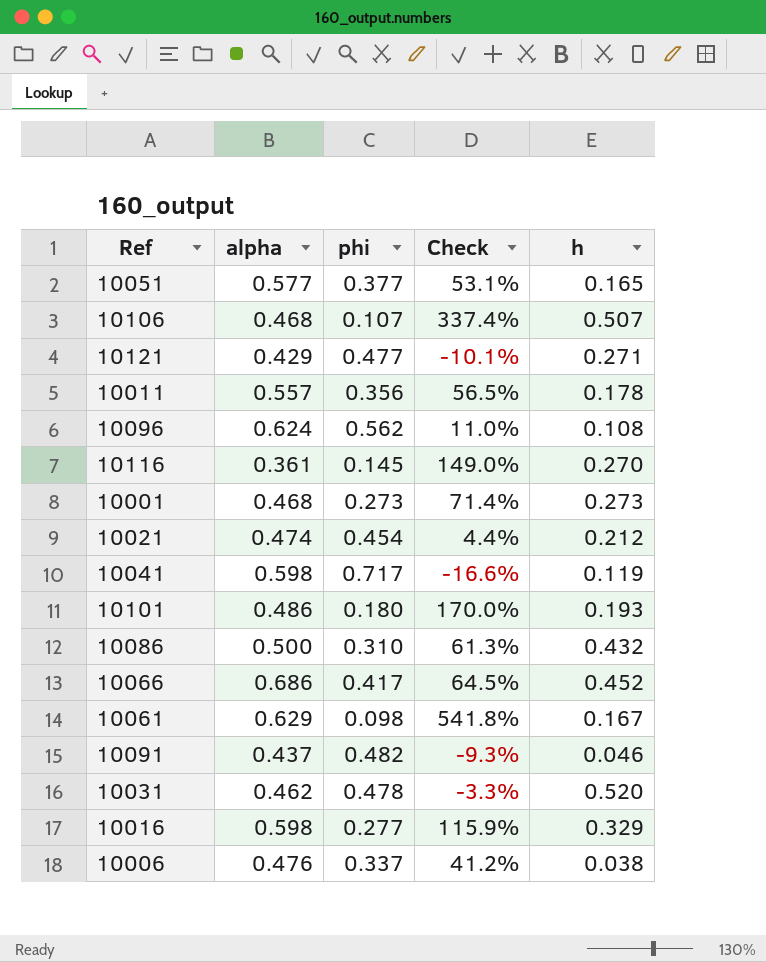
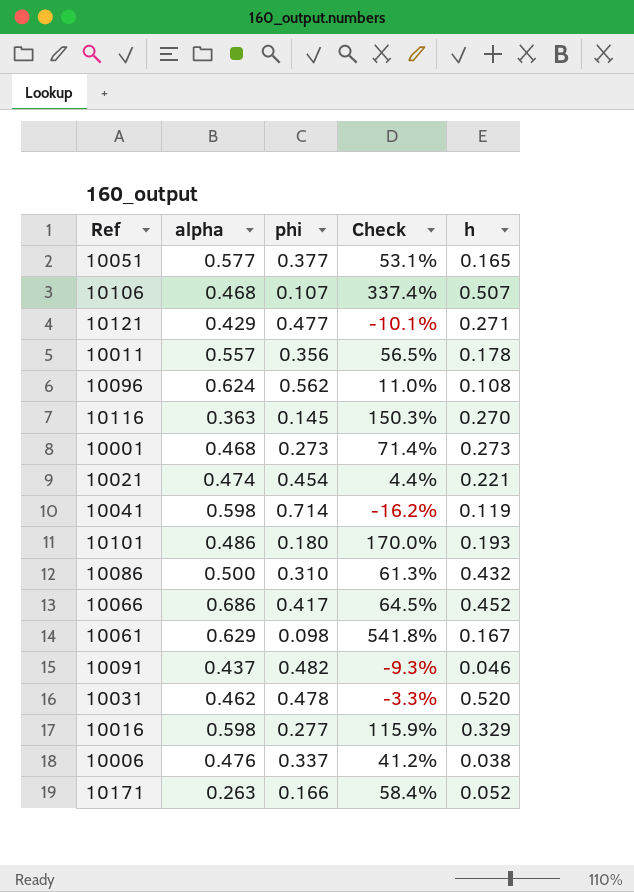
10116 | alpha: 0.361 -> 0.363
10116 | Check: 149.0% -> 150.3%
10021 | h: 0.212 -> 0.221
10041 | phi: 0.717 -> 0.714
10041 | Check: -16.6% -> -16.2%
row 10171: none -> 0.263 | 0.166 | 58.4% | 0.052

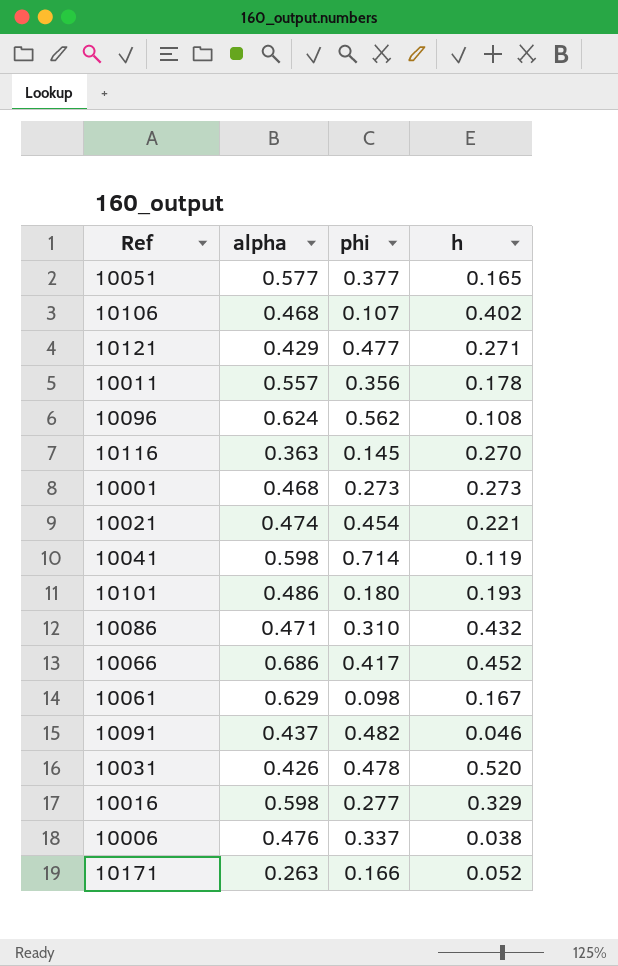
column Check | formula: ([alpha] - [phi]) / [phi] -> none
10106 | h: 0.507 -> 0.402
10086 | alpha: 0.500 -> 0.471
10031 | alpha: 0.462 -> 0.426

